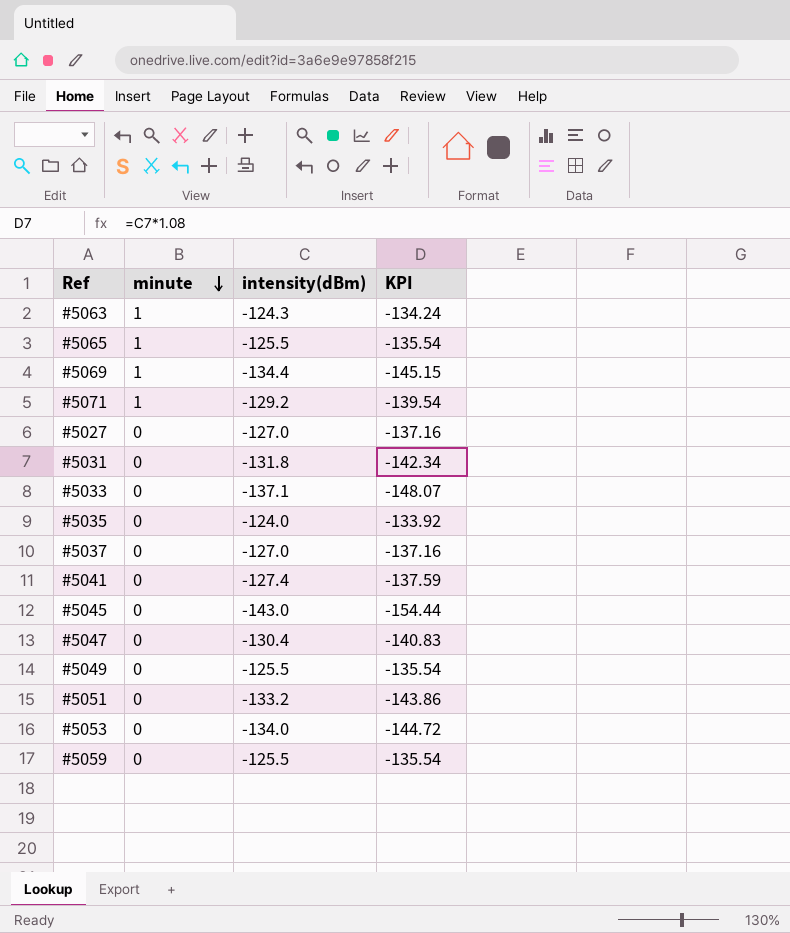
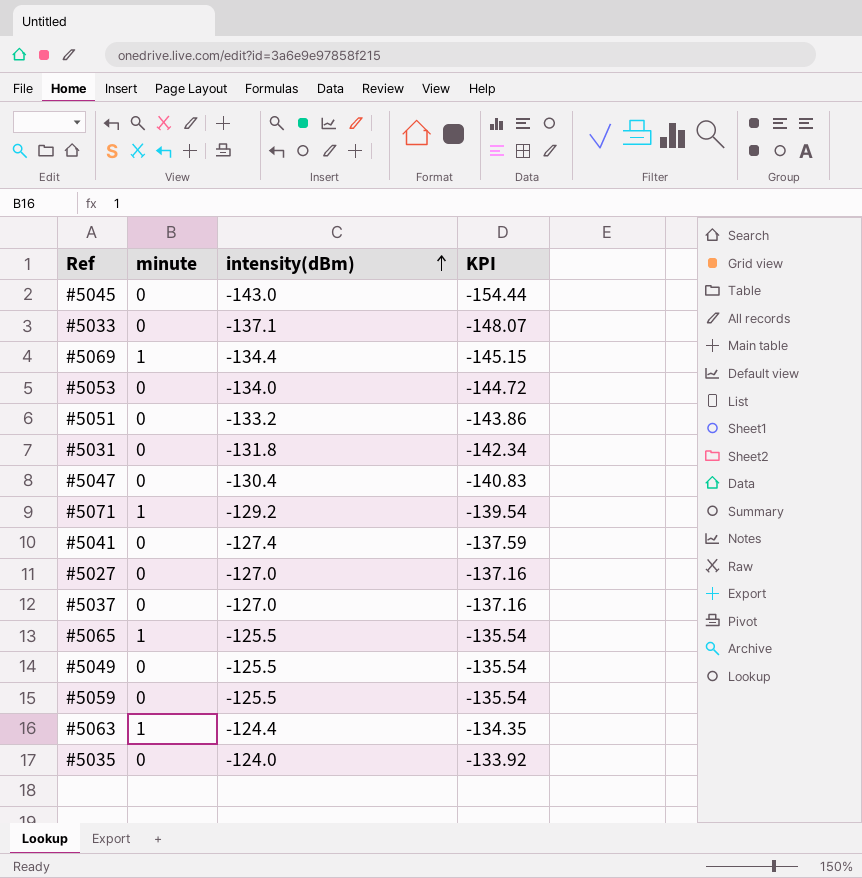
row order: minute descending -> intensity(dBm) ascending
#5063 | intensity(dBm): -124.3 -> -124.4
#5063 | KPI: -134.24 -> -134.35

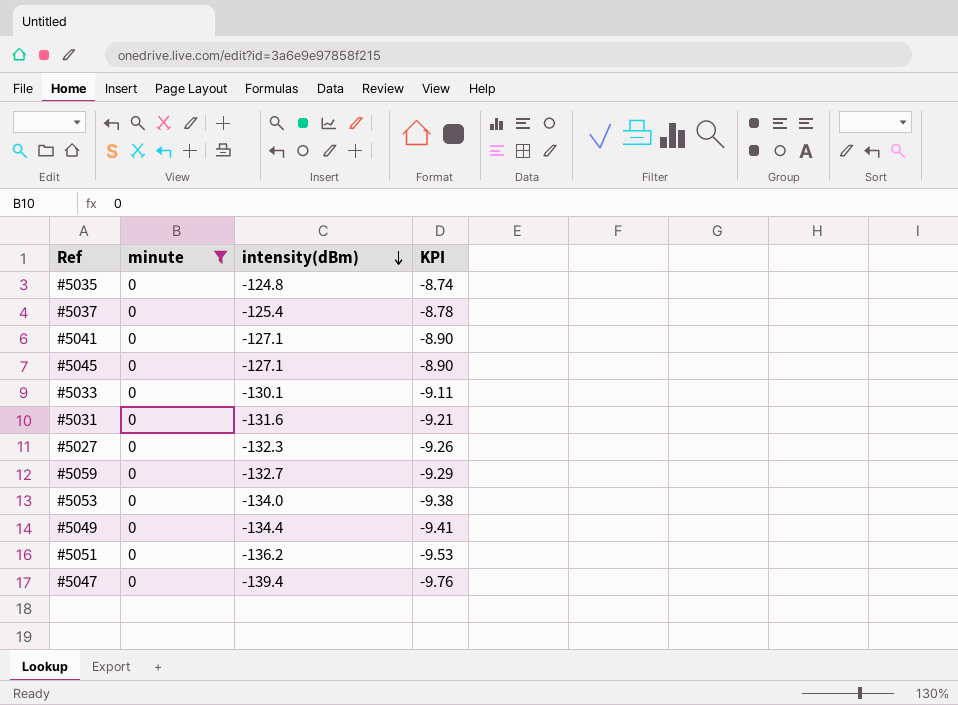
filter: none -> minute = 0
row order: intensity(dBm) ascending -> intensity(dBm) descending
column KPI | formula: [intensity(dBm)] * 1.08 -> [intensity(dBm)] * 0.07
#5035 | intensity(dBm): -124.0 -> -124.8
#5037 | intensity(dBm): -127.0 -> -125.4
#5041 | intensity(dBm): -127.4 -> -127.1
#5045 | intensity(dBm): -143.0 -> -127.1
#5033 | intensity(dBm): -137.1 -> -130.1
#5031 | intensity(dBm): -131.8 -> -131.6
#5027 | intensity(dBm): -127.0 -> -132.3
#5059 | intensity(dBm): -125.5 -> -132.7
#5049 | intensity(dBm): -125.5 -> -134.4
#5051 | intensity(dBm): -133.2 -> -136.2
#5047 | intensity(dBm): -130.4 -> -139.4

